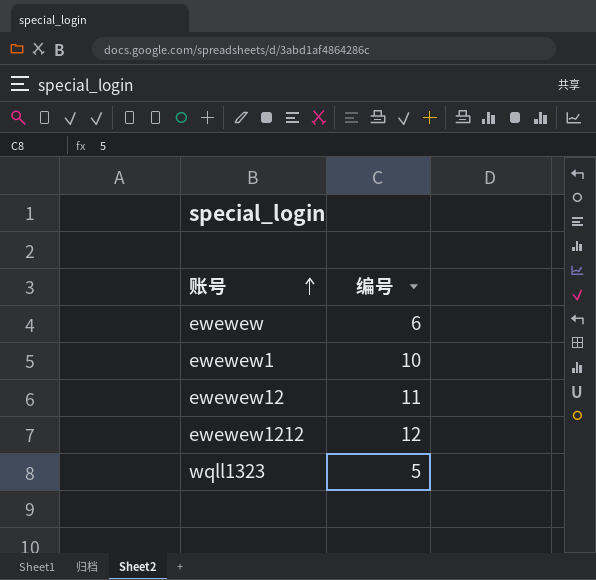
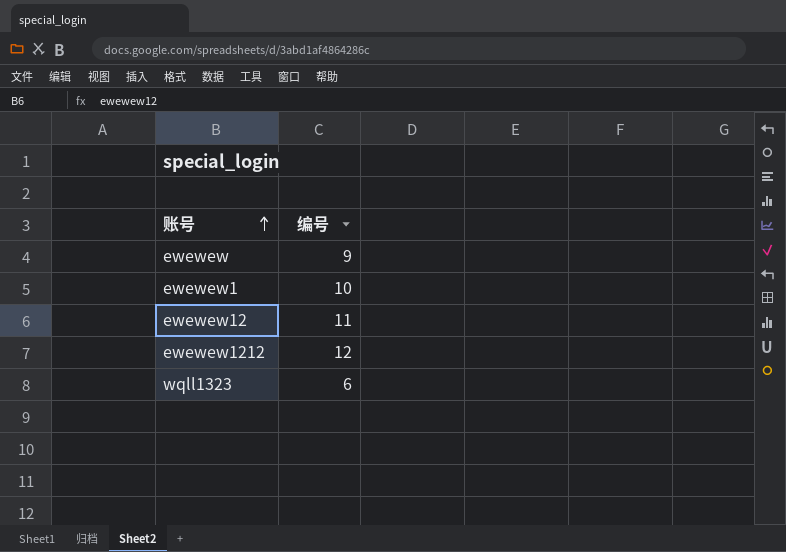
ewewew | 编号: 6 -> 9
wqll1323 | 编号: 5 -> 6

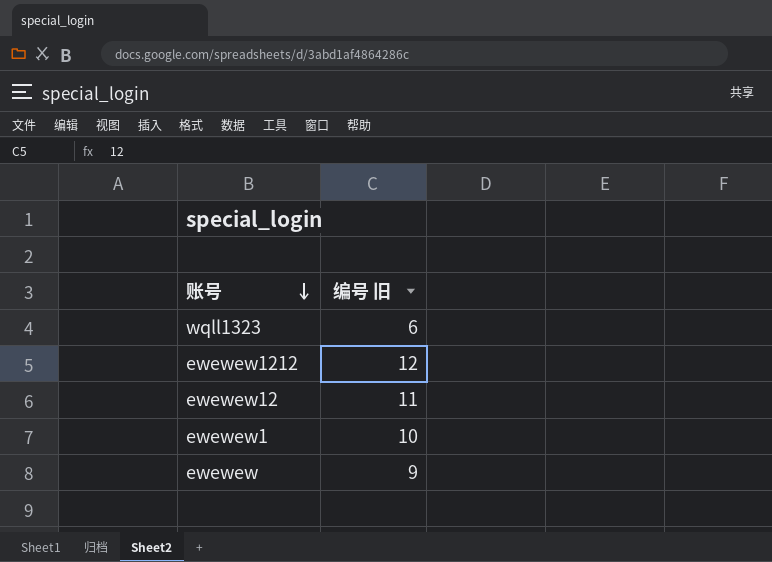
row order: 账号 ascending -> 账号 descending
column name: 编号 -> 编号 旧

